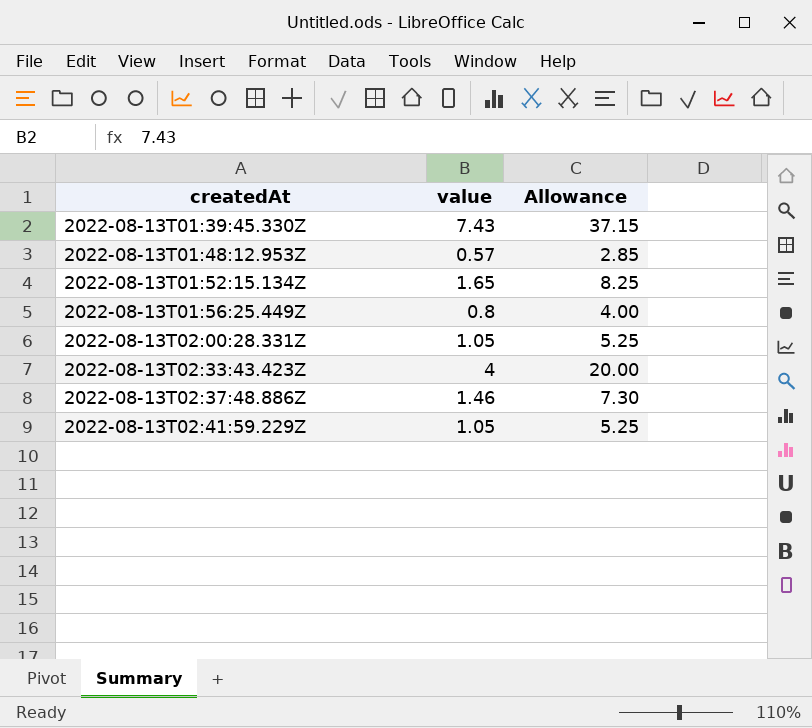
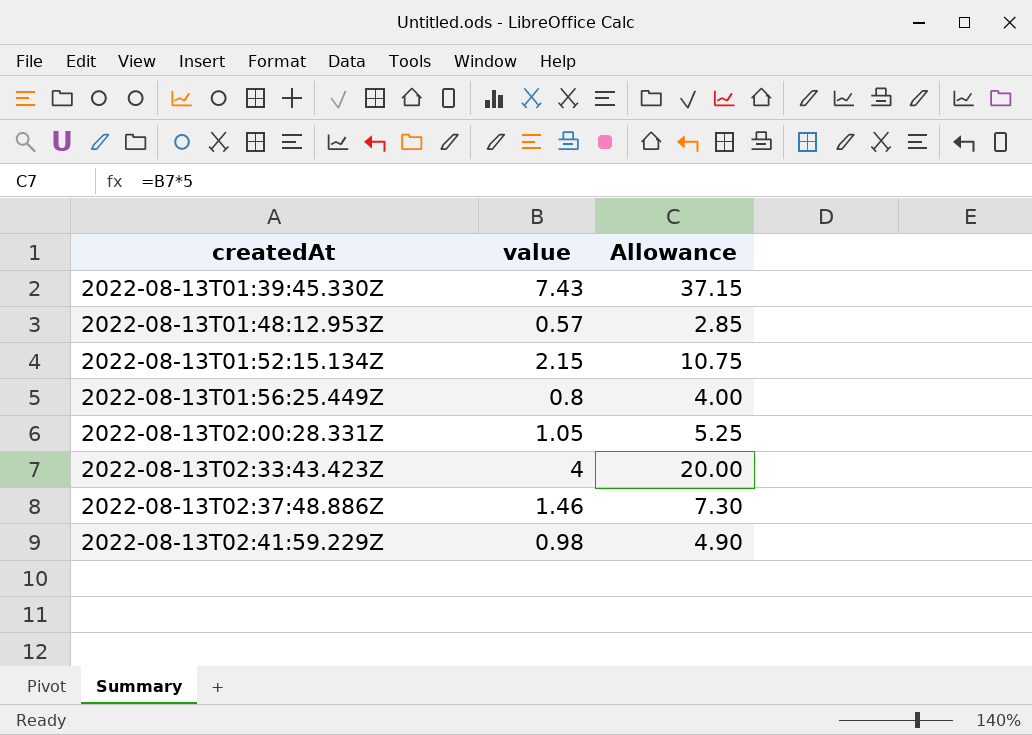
2022-08-13T01:52:15.134Z | value: 1.65 -> 2.15
2022-08-13T01:52:15.134Z | Allowance: 8.25 -> 10.75
2022-08-13T02:41:59.229Z | value: 1.05 -> 0.98
2022-08-13T02:41:59.229Z | Allowance: 5.25 -> 4.90

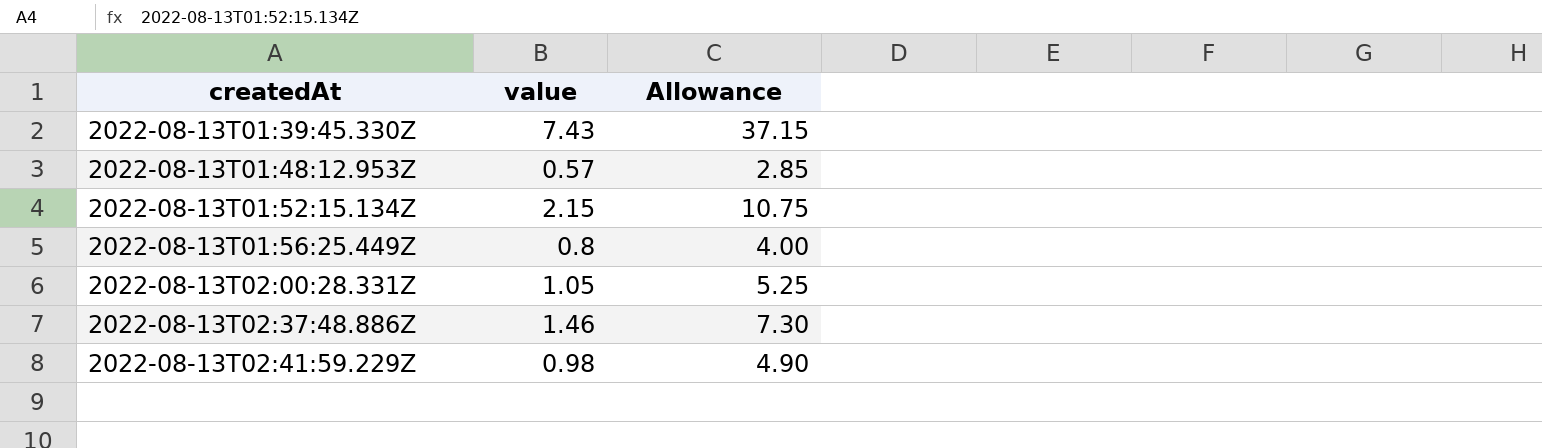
row 2022-08-13T02:33:43.423Z: 4 | 20.00 -> none

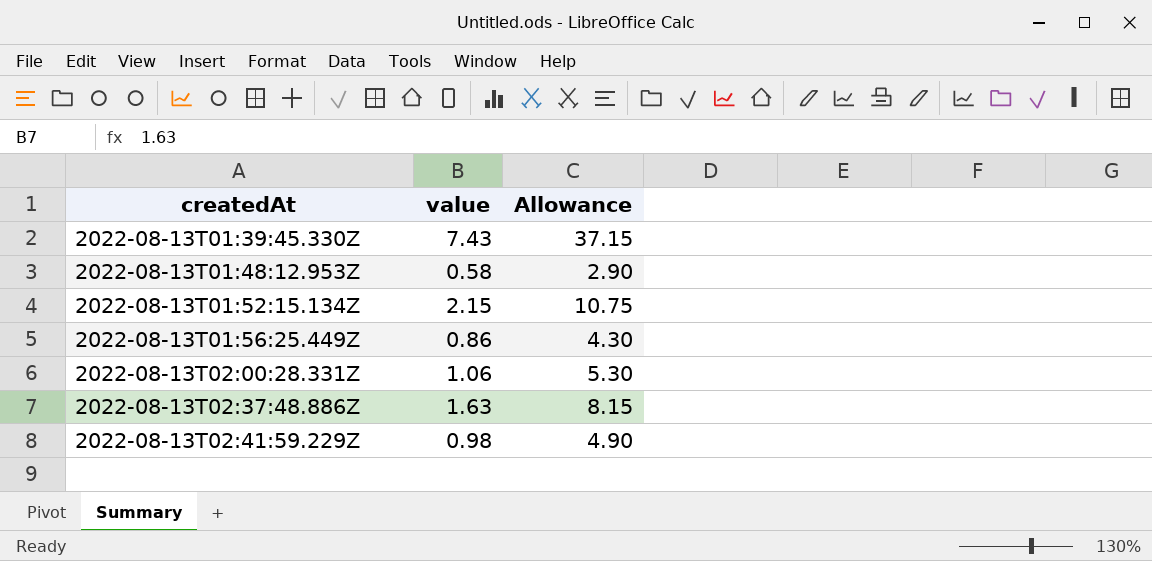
2022-08-13T01:48:12.953Z | value: 0.57 -> 0.58
2022-08-13T01:48:12.953Z | Allowance: 2.85 -> 2.90
2022-08-13T01:56:25.449Z | value: 0.8 -> 0.86
2022-08-13T01:56:25.449Z | Allowance: 4.00 -> 4.30
2022-08-13T02:00:28.331Z | value: 1.05 -> 1.06
2022-08-13T02:00:28.331Z | Allowance: 5.25 -> 5.30
2022-08-13T02:37:48.886Z | value: 1.46 -> 1.63
2022-08-13T02:37:48.886Z | Allowance: 7.30 -> 8.15

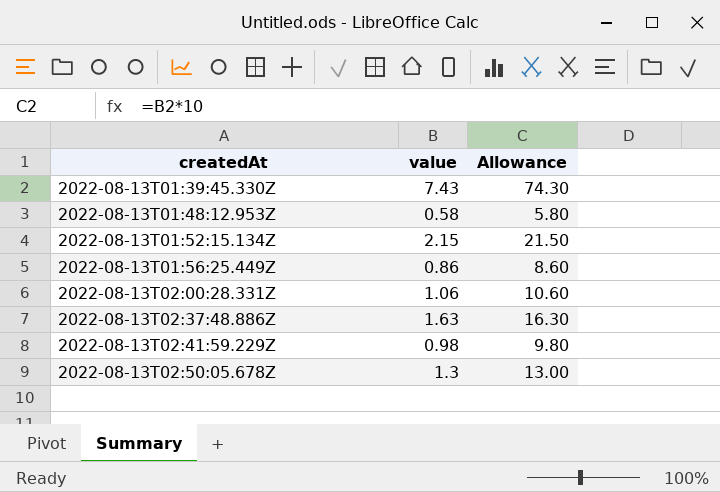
column Allowance | formula: [value] * 5 -> [value] * 10
row 2022-08-13T02:50:05.678Z: none -> 1.3 | 13.00

